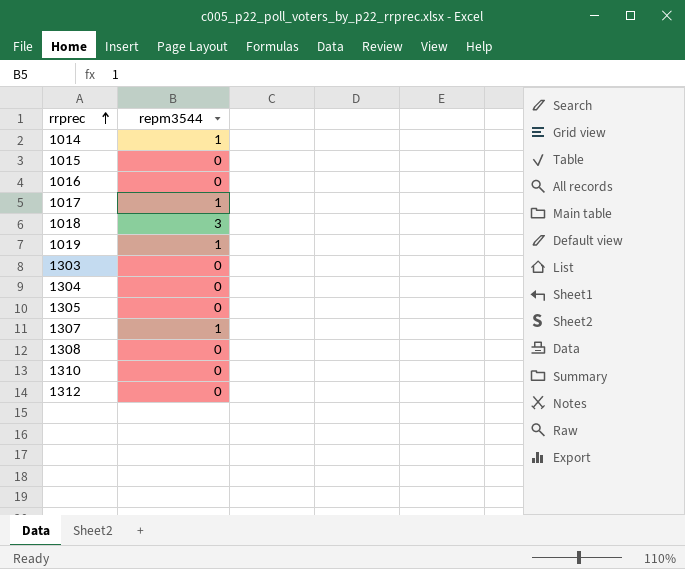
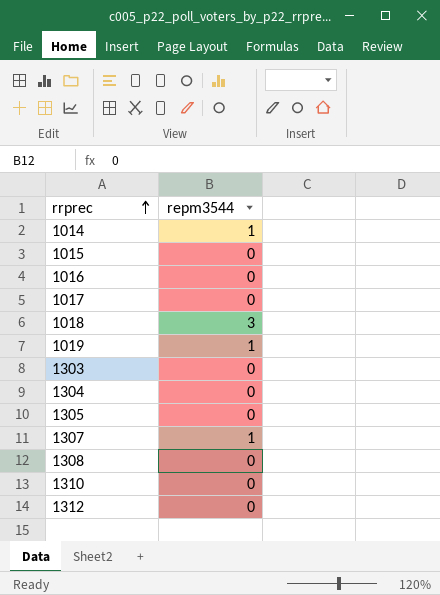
1017 | repm3544: 1 -> 0

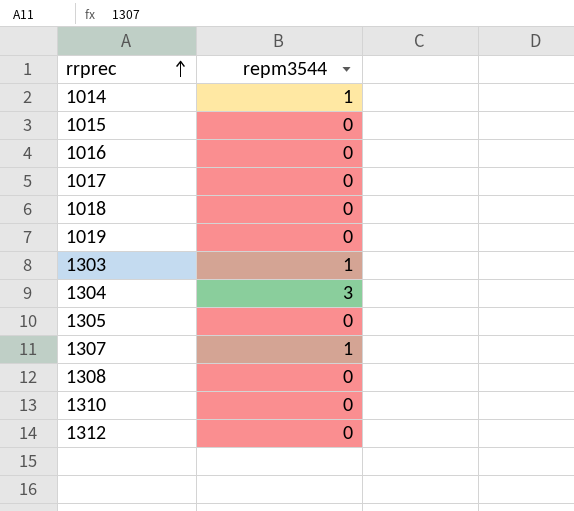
1018 | repm3544: 3 -> 0
1019 | repm3544: 1 -> 0
1303 | repm3544: 0 -> 1
1304 | repm3544: 0 -> 3

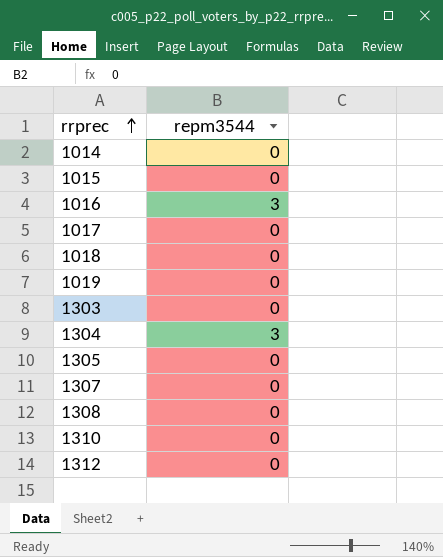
1014 | repm3544: 1 -> 0
1016 | repm3544: 0 -> 3
1303 | repm3544: 1 -> 0
1307 | repm3544: 1 -> 0

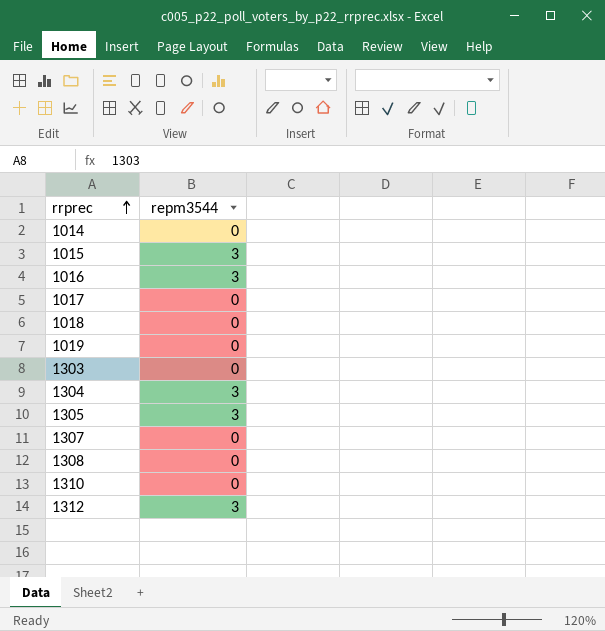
1015 | repm3544: 0 -> 3
1305 | repm3544: 0 -> 3
1312 | repm3544: 0 -> 3

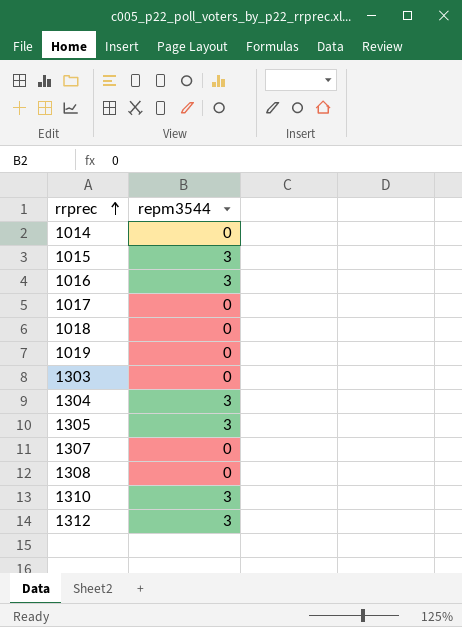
1310 | repm3544: 0 -> 3

